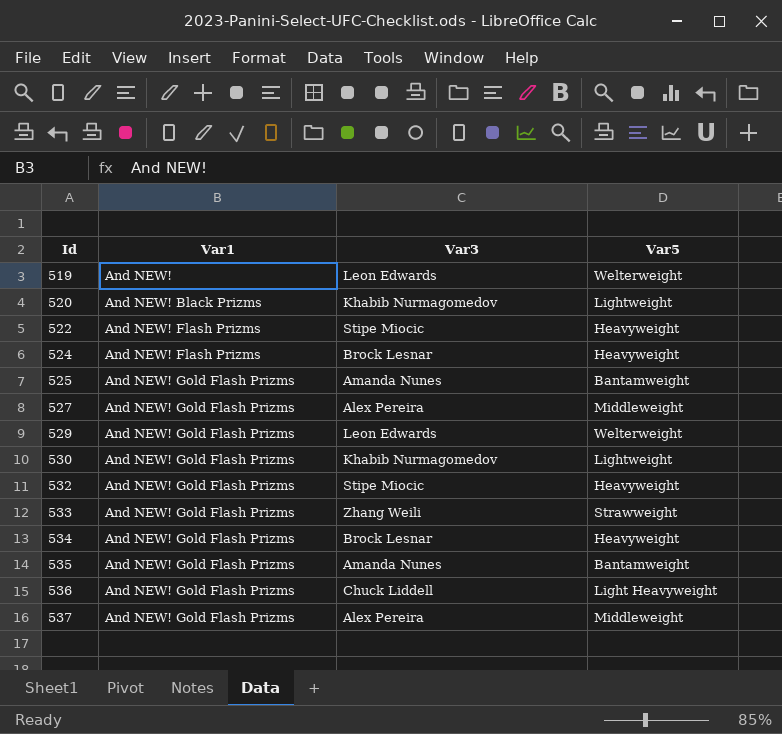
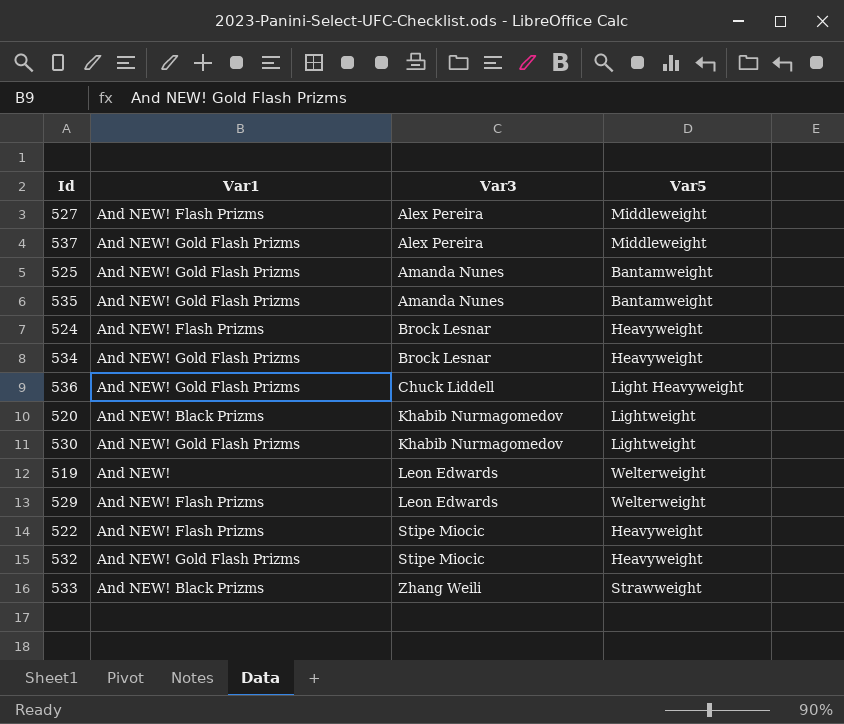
row order: Id ascending -> Var3 ascending
527 | Var1: And NEW! Gold Flash Prizms -> And NEW! Flash Prizms
529 | Var1: And NEW! Gold Flash Prizms -> And NEW! Flash Prizms
533 | Var1: And NEW! Gold Flash Prizms -> And NEW! Black Prizms

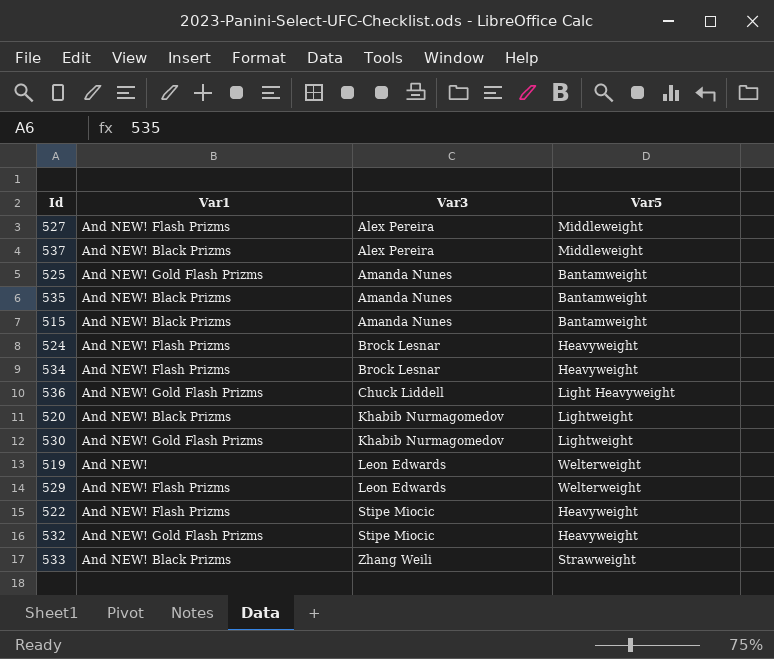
537 | Var1: And NEW! Gold Flash Prizms -> And NEW! Black Prizms
535 | Var1: And NEW! Gold Flash Prizms -> And NEW! Black Prizms
row 515: none -> And NEW! Black Prizms | Amanda Nunes | Bantamweight
534 | Var1: And NEW! Gold Flash Prizms -> And NEW! Flash Prizms

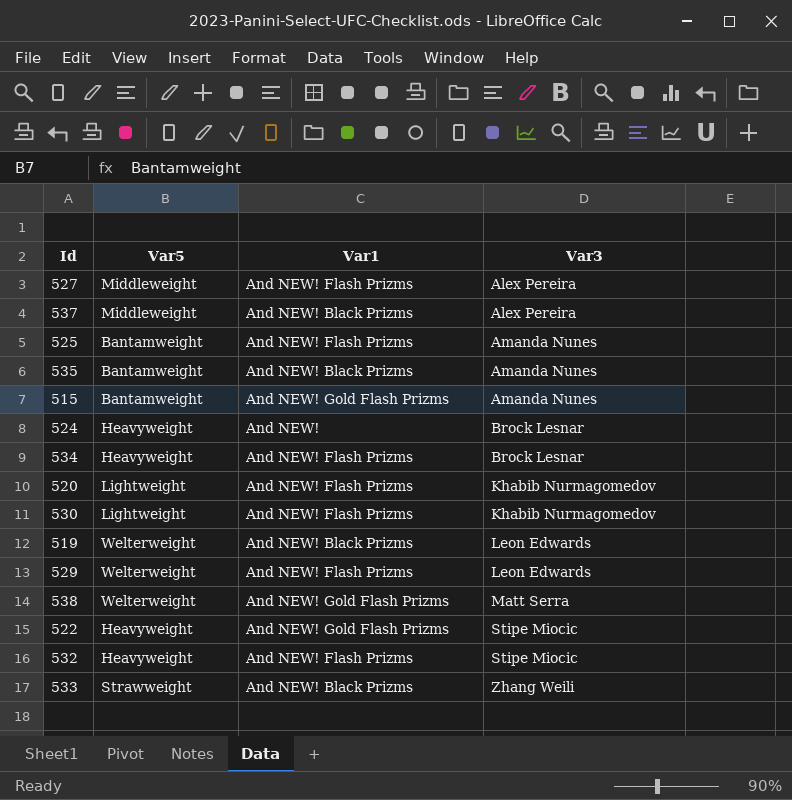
column Var5 | position: 4 -> 2
row 536: And NEW! Gold Flash Prizms | Chuck Liddell | Light Heavyweight -> none
525 | Var1: And NEW! Gold Flash Prizms -> And NEW! Flash Prizms
515 | Var1: And NEW! Black Prizms -> And NEW! Gold Flash Prizms
524 | Var1: And NEW! Flash Prizms -> And NEW!
520 | Var1: And NEW! Black Prizms -> And NEW! Flash Prizms
530 | Var1: And NEW! Gold Flash Prizms -> And NEW! Flash Prizms
519 | Var1: And NEW! -> And NEW! Black Prizms
row 538: none -> Welterweight | And NEW! Gold Flash Prizms | Matt Serra
522 | Var1: And NEW! Flash Prizms -> And NEW! Gold Flash Prizms
532 | Var1: And NEW! Gold Flash Prizms -> And NEW! Flash Prizms

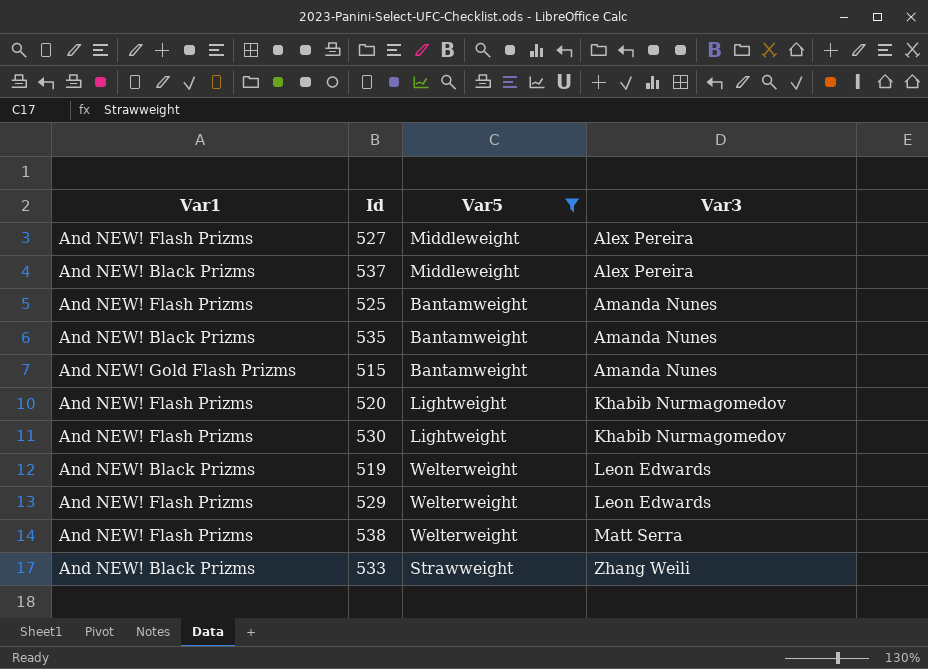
filter: none -> Var5 != Heavyweight
column Var1 | position: 3 -> 1
538 | Var1: And NEW! Gold Flash Prizms -> And NEW! Flash Prizms

